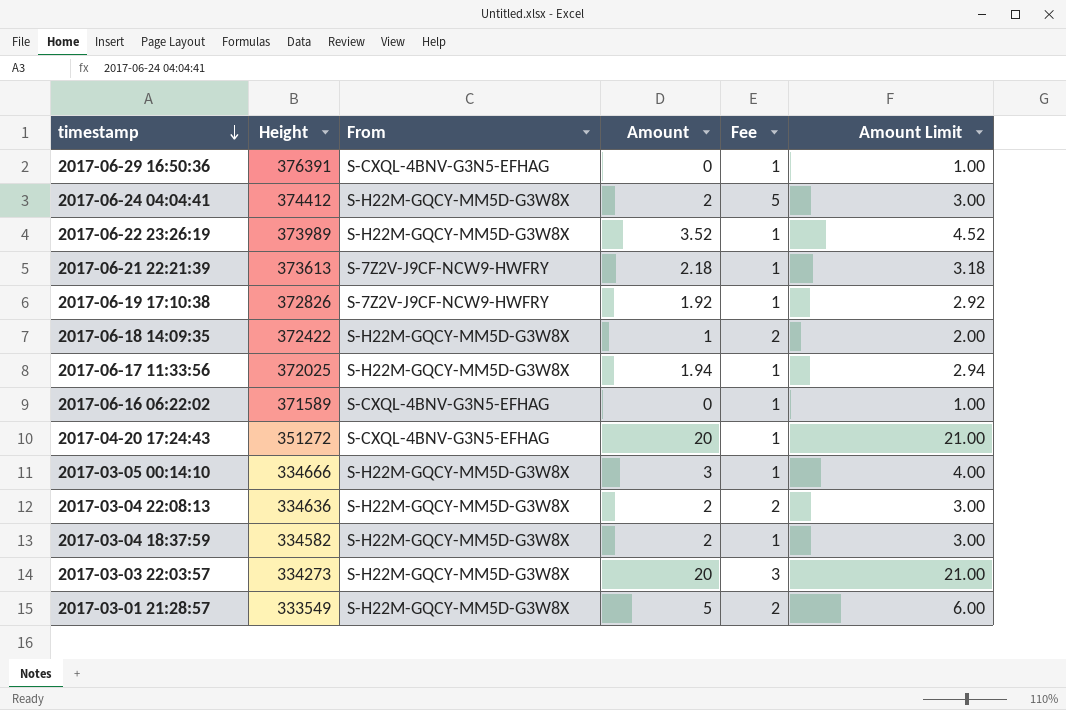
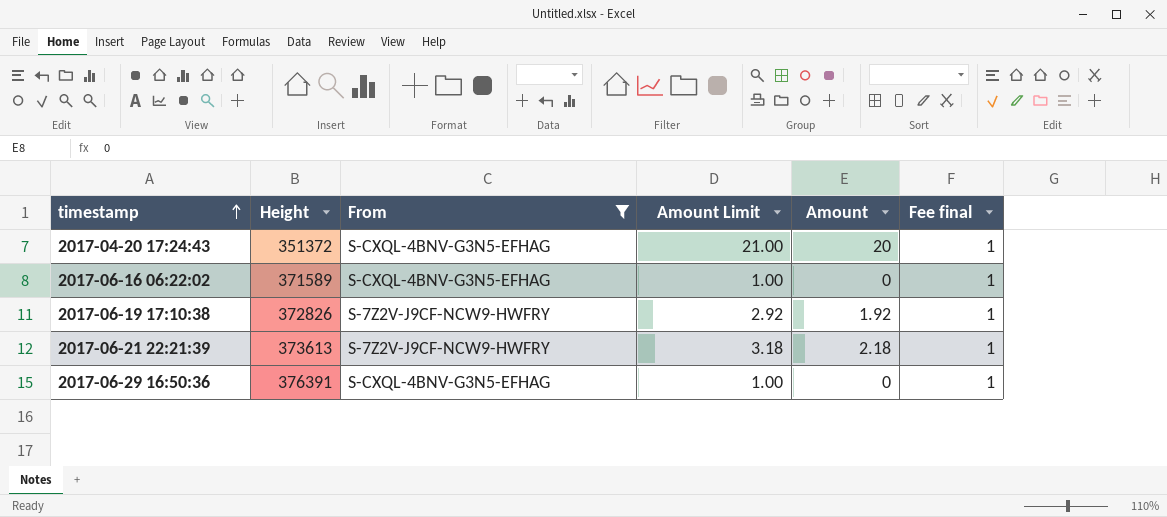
filter: none -> From != S-H22M-GQCY-MM5D-G3W8X
row order: timestamp descending -> timestamp ascending
column Amount Limit | position: 6 -> 4
column name: Fee -> Fee final
2017-04-20 17:24:43 | Height: 351272 -> 351372

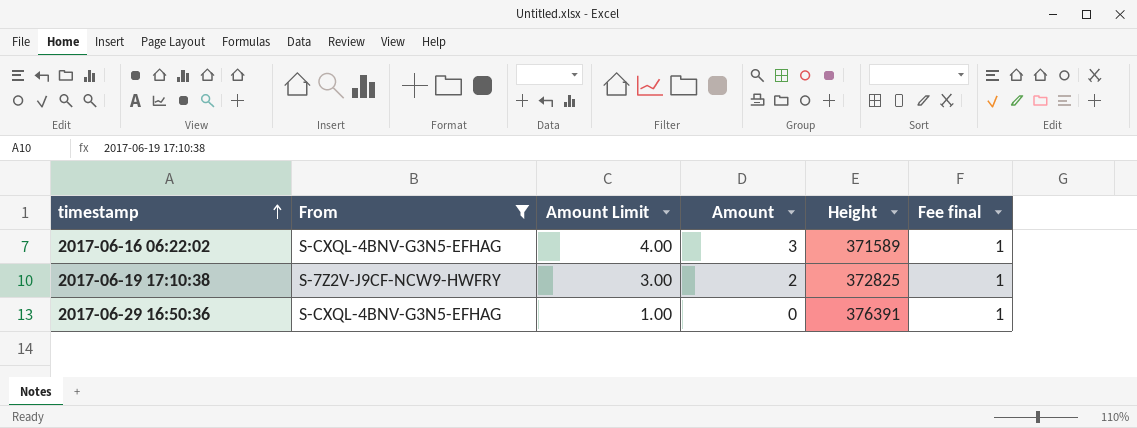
column Height | position: 2 -> 5
row 2017-04-20 17:24:43: 351372 | S-CXQL-4BNV-G3N5-EFHAG | 21.00 | 20 | 1 -> none
row 2017-06-21 22:21:39: 373613 | S-7Z2V-J9CF-NCW9-HWFRY | 3.18 | 2.18 | 1 -> none
2017-06-16 06:22:02 | Amount Limit: 1.00 -> 4.00
2017-06-16 06:22:02 | Amount: 0 -> 3
2017-06-19 17:10:38 | Amount Limit: 2.92 -> 3.00
2017-06-19 17:10:38 | Amount: 1.92 -> 2
2017-06-19 17:10:38 | Height: 372826 -> 372825

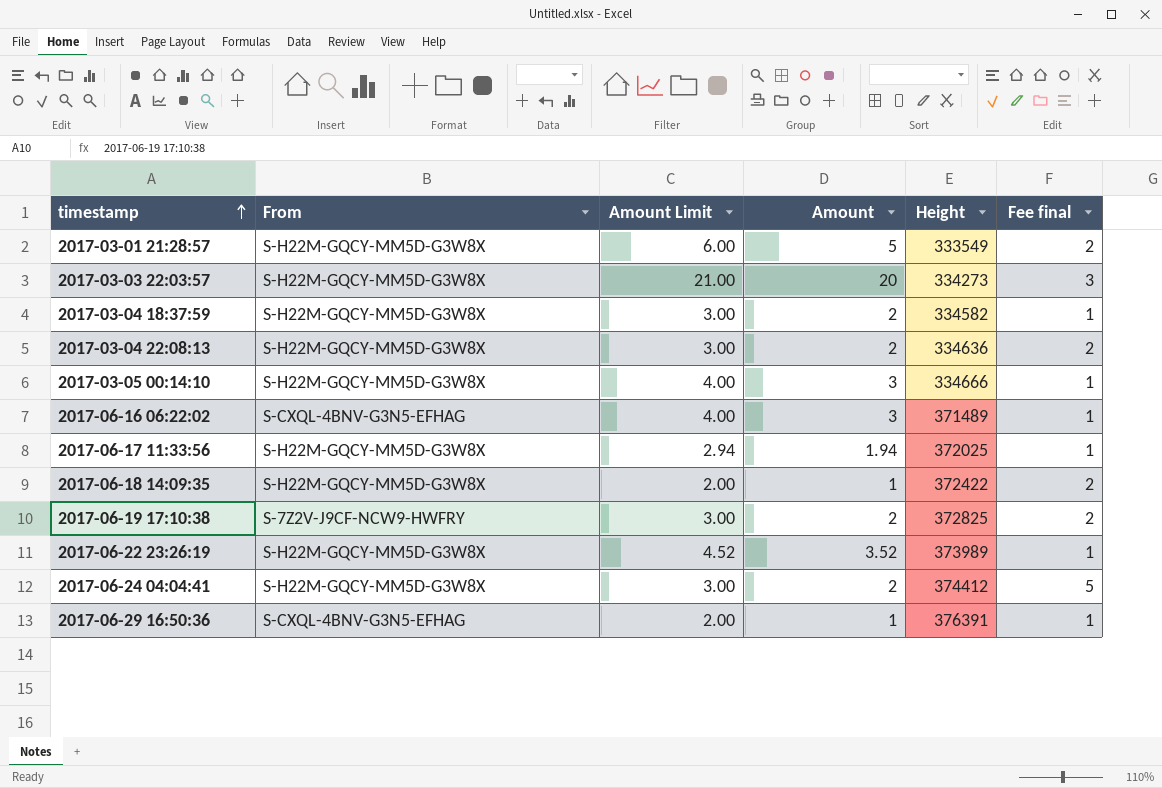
filter: From != S-H22M-GQCY-MM5D-G3W8X -> none
2017-06-16 06:22:02 | Height: 371589 -> 371489
2017-06-19 17:10:38 | Fee final: 1 -> 2
2017-06-29 16:50:36 | Amount Limit: 1.00 -> 2.00
2017-06-29 16:50:36 | Amount: 0 -> 1

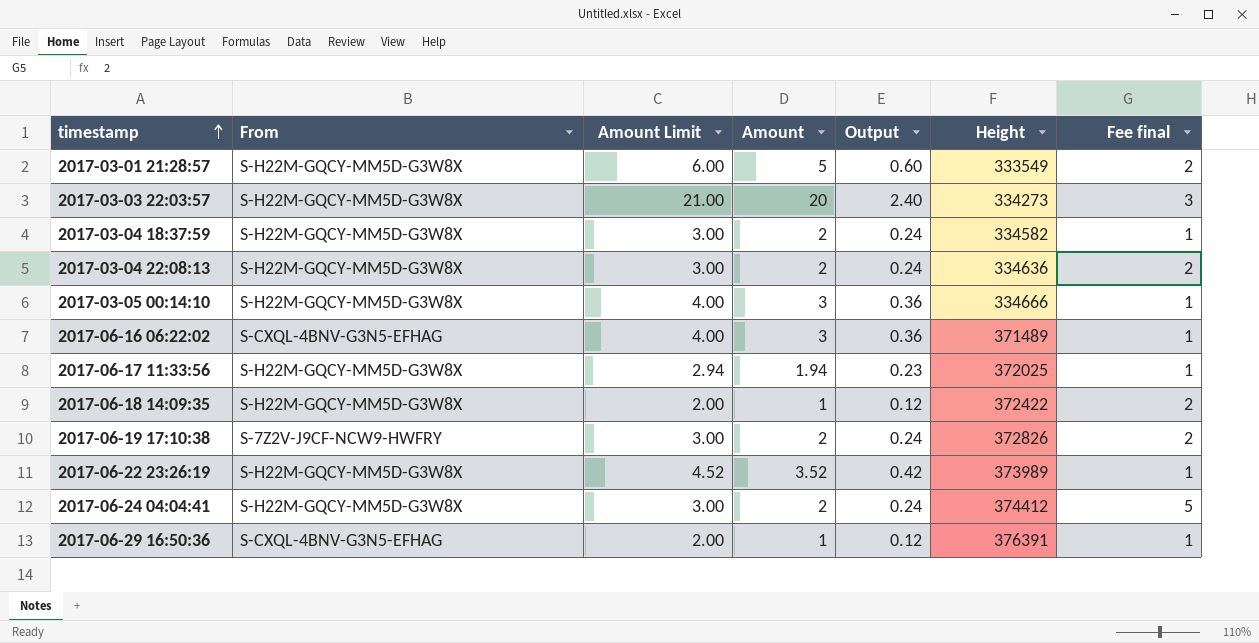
column Output | formula: none -> [Amount] * 0.12
2017-06-19 17:10:38 | Height: 372825 -> 372826

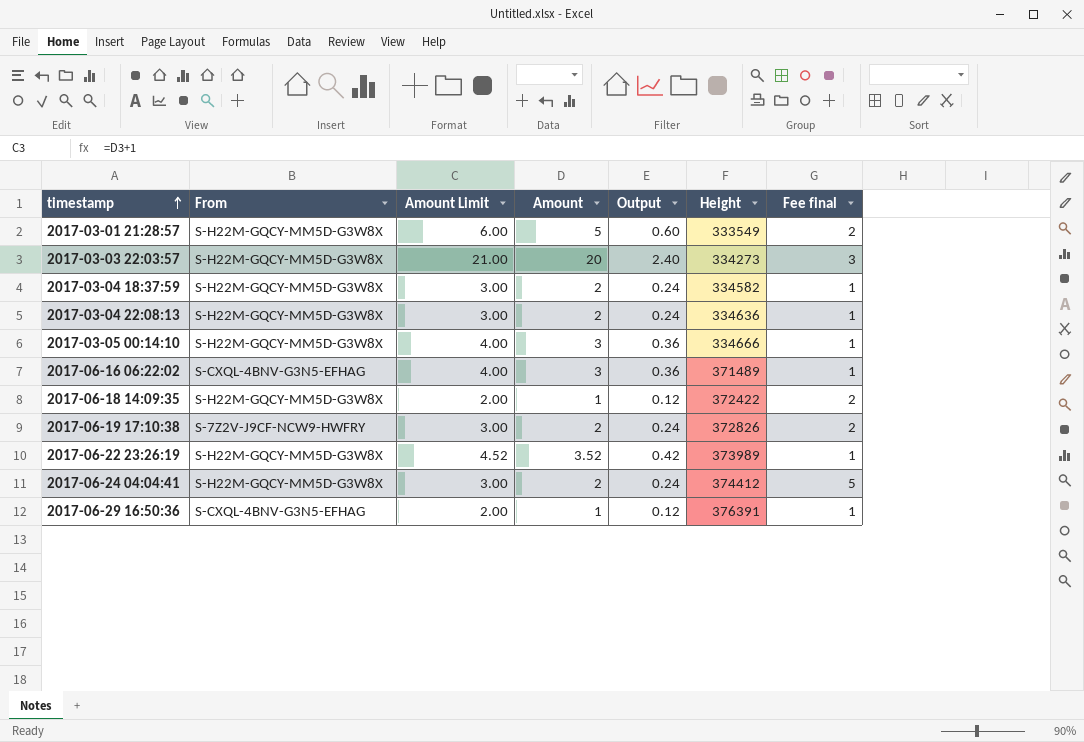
row 2017-06-17 11:33:56: S-H22M-GQCY-MM5D-G3W8X | 2.94 | 1.94 | 0.23 | 372025 | 1 -> none
2017-03-04 22:08:13 | Fee final: 2 -> 1

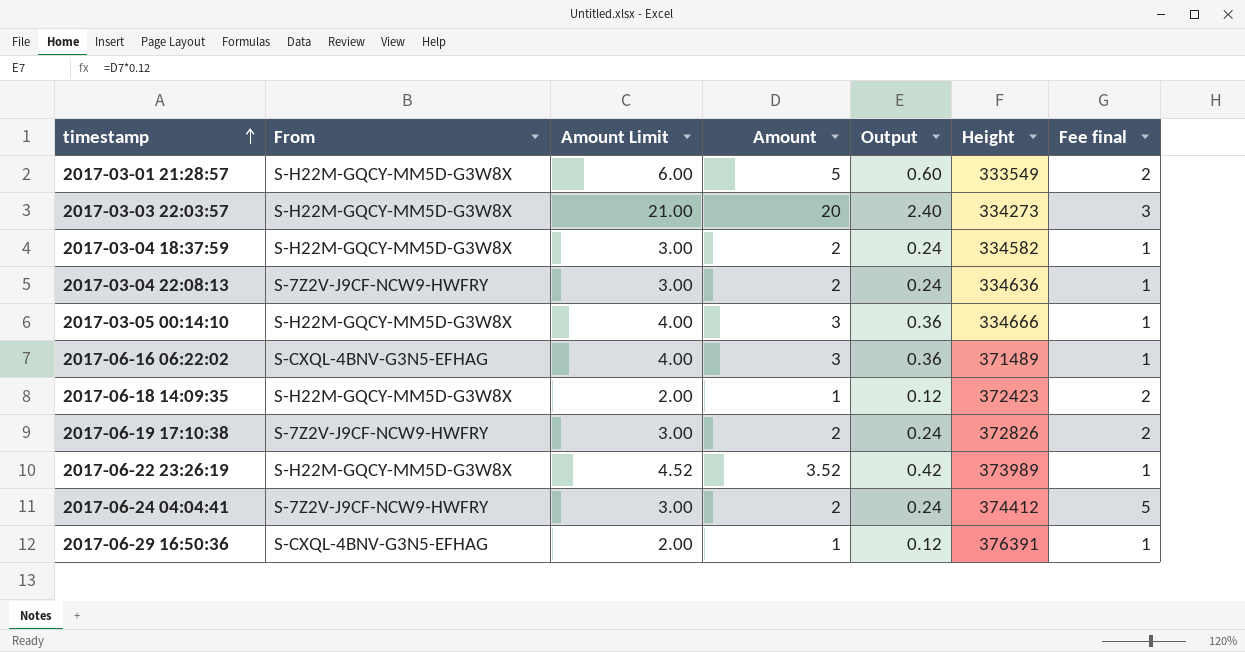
2017-03-04 22:08:13 | From: S-H22M-GQCY-MM5D-G3W8X -> S-7Z2V-J9CF-NCW9-HWFRY
2017-06-18 14:09:35 | Height: 372422 -> 372423
2017-06-24 04:04:41 | From: S-H22M-GQCY-MM5D-G3W8X -> S-7Z2V-J9CF-NCW9-HWFRY

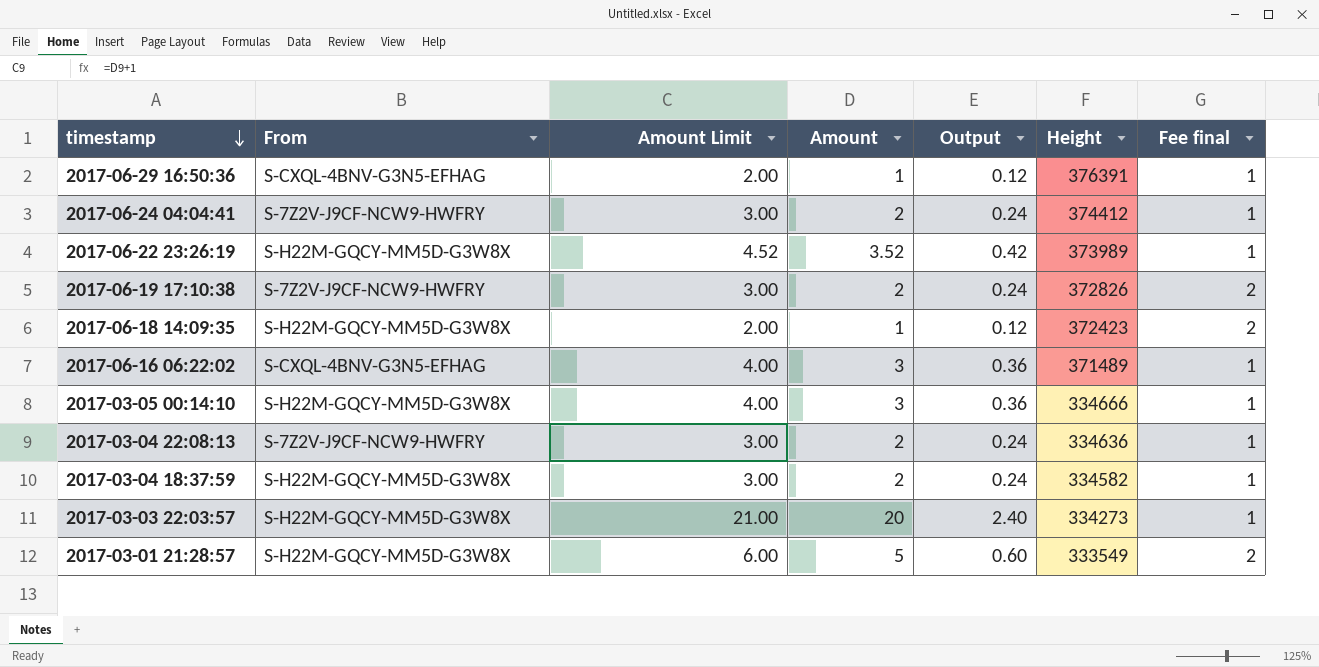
row order: timestamp ascending -> timestamp descending
2017-06-24 04:04:41 | Fee final: 5 -> 1
2017-03-03 22:03:57 | Fee final: 3 -> 1

